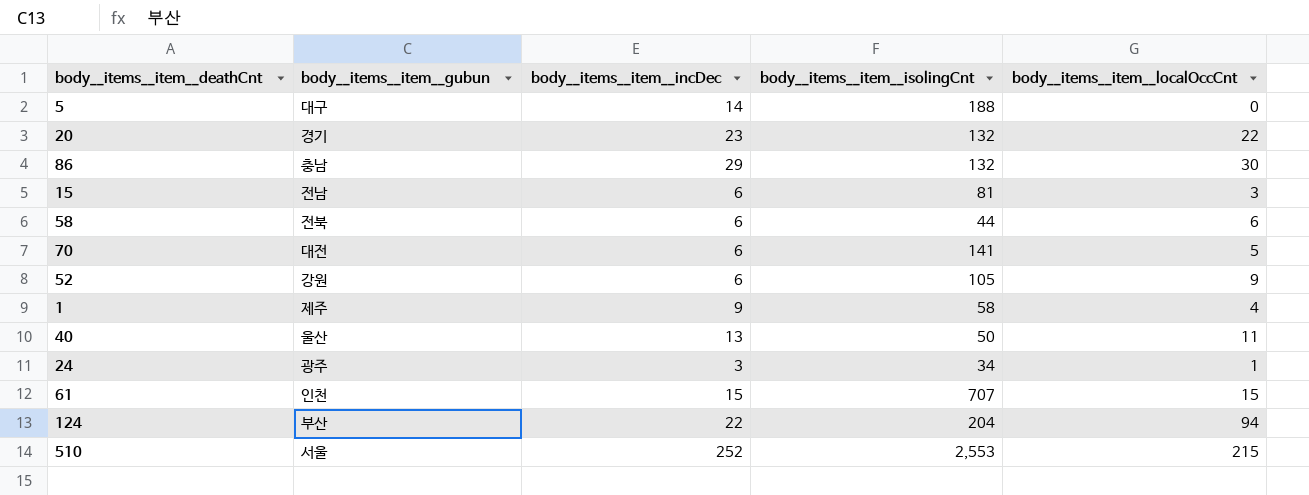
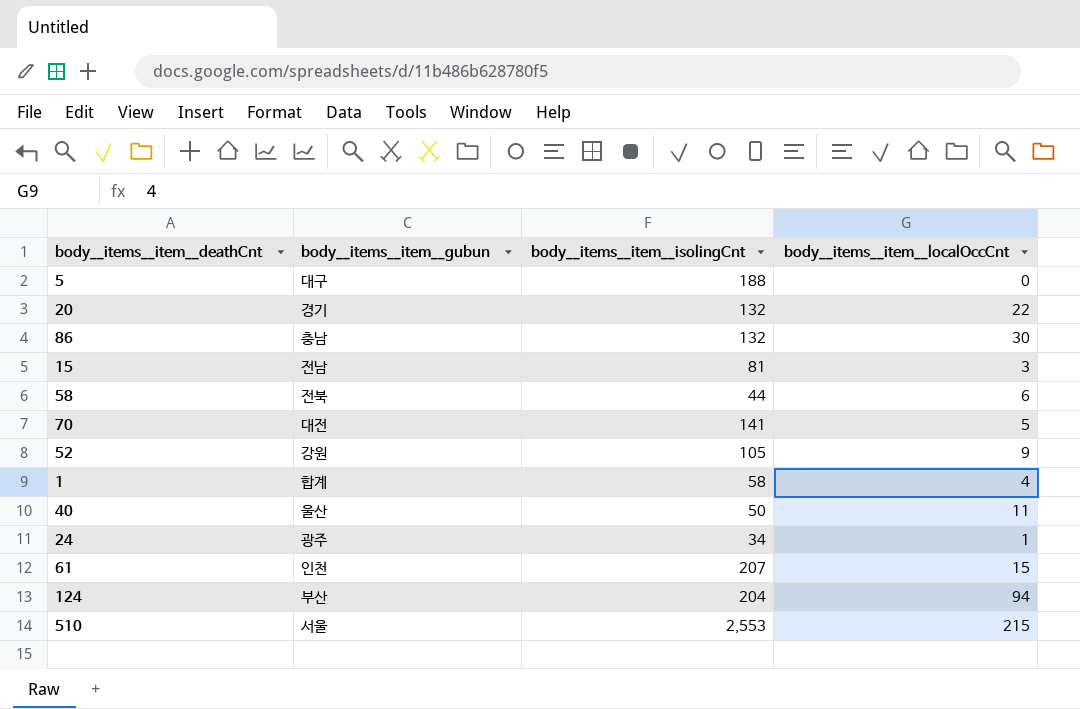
column body__items__item__incDec | position: 3 -> none
1 | body__items__item__gubun: 제주 -> 합계
61 | body__items__item__isolingCnt: 707 -> 207

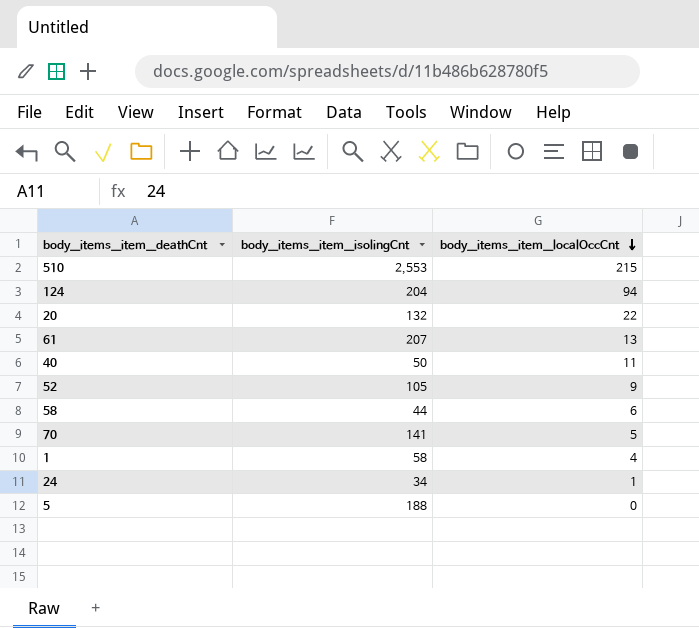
row order: none -> body__items__item__localOccCnt descending
column body__items__item__gubun | position: 2 -> none
row 86: 충남 | 132 | 30 -> none
row 15: 전남 | 81 | 3 -> none
61 | body__items__item__localOccCnt: 15 -> 13

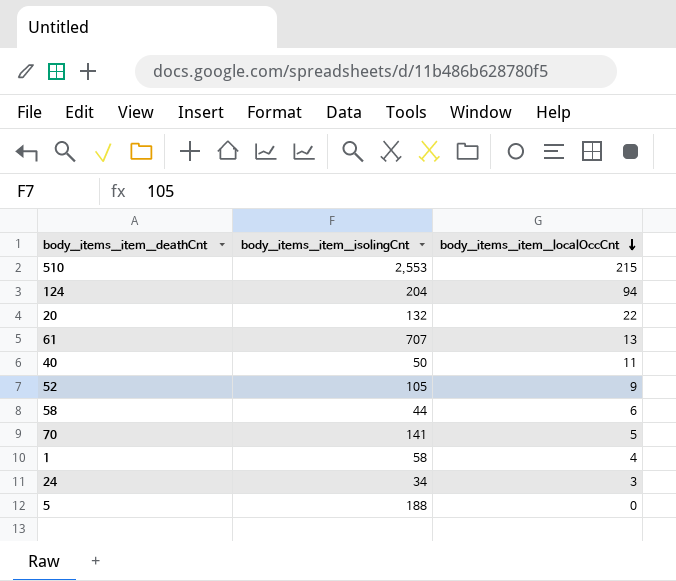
61 | body__items__item__isolingCnt: 207 -> 707
24 | body__items__item__localOccCnt: 1 -> 3

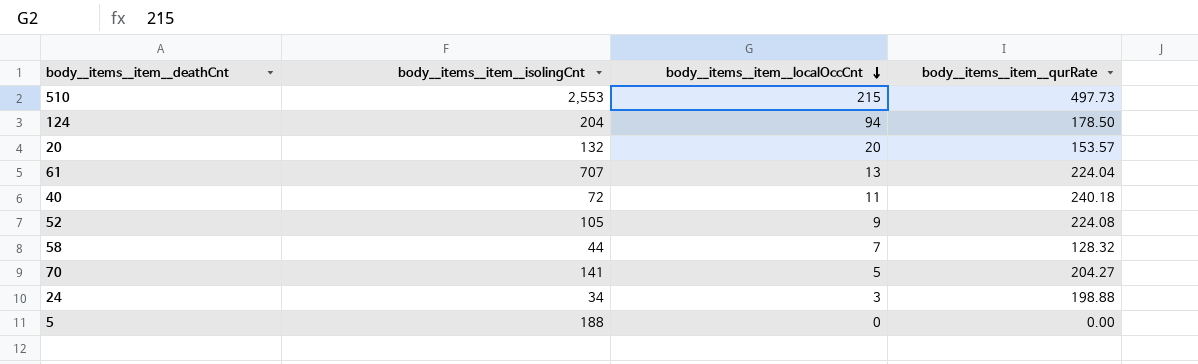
column body__items__item__qurRate | position: none -> 4
row 1: 58 | 4 -> none
20 | body__items__item__localOccCnt: 22 -> 20
40 | body__items__item__isolingCnt: 50 -> 72
58 | body__items__item__localOccCnt: 6 -> 7

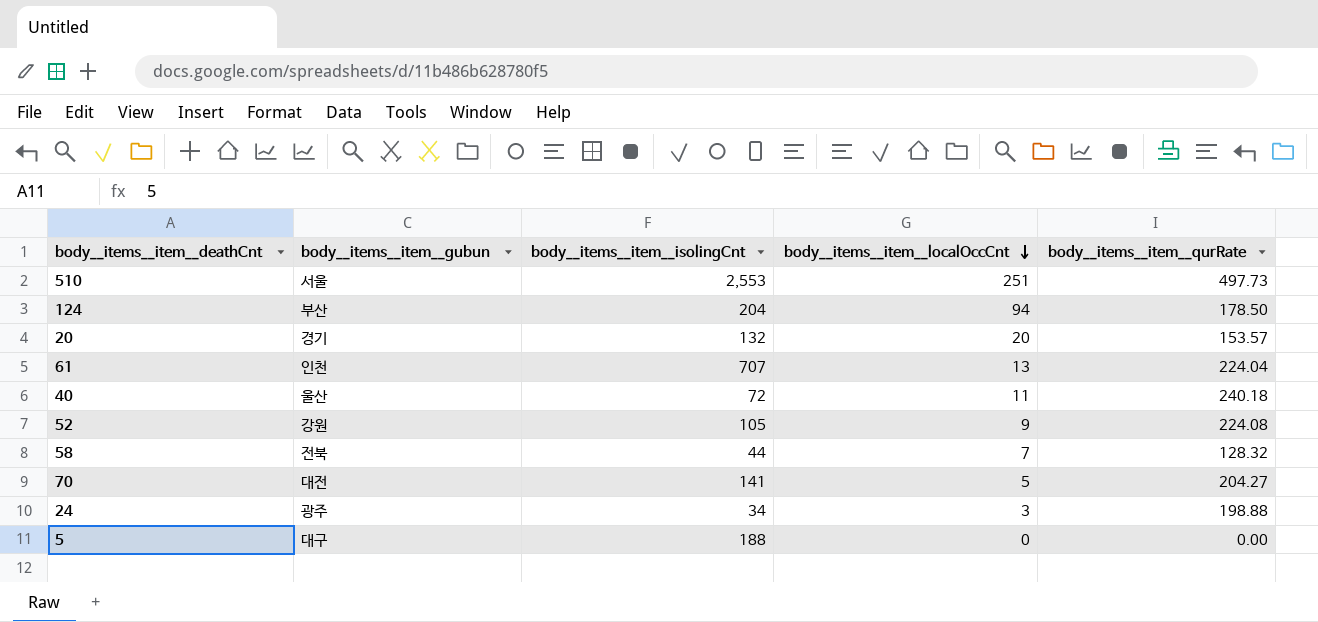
column body__items__item__gubun | position: none -> 2
510 | body__items__item__localOccCnt: 215 -> 251

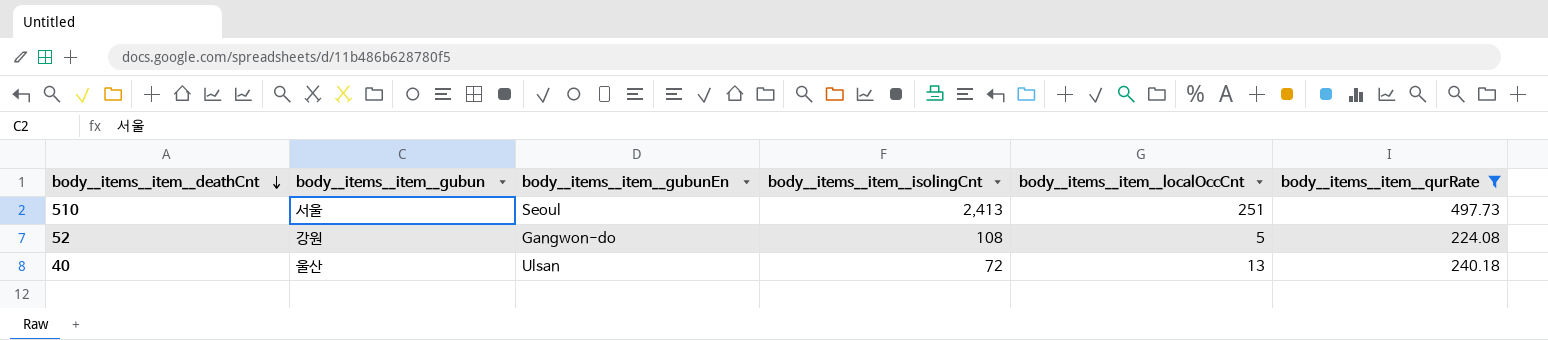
filter: none -> body__items__item__qurRate >= 224.08
row order: body__items__item__localOccCnt descending -> body__items__item__deathCnt descending
column body__items__item__gubunEn | position: none -> 3
510 | body__items__item__isolingCnt: 2,553 -> 2,413
52 | body__items__item__isolingCnt: 105 -> 108
52 | body__items__item__localOccCnt: 9 -> 5
40 | body__items__item__localOccCnt: 11 -> 13

